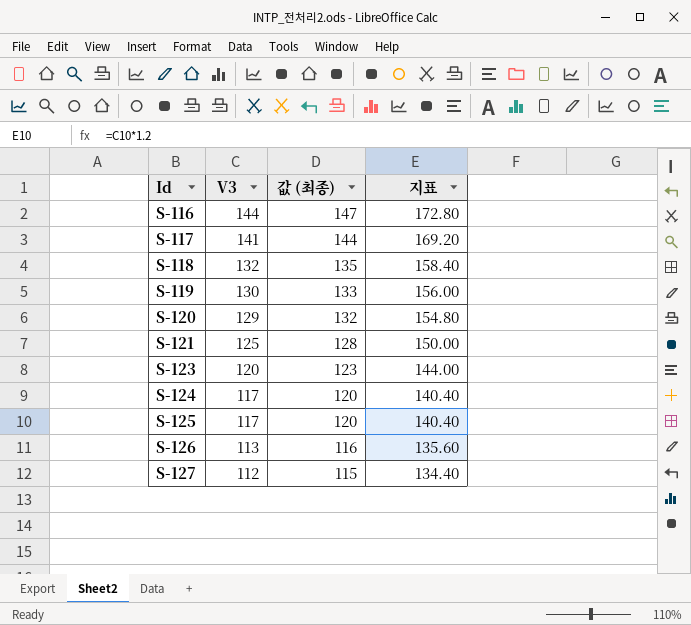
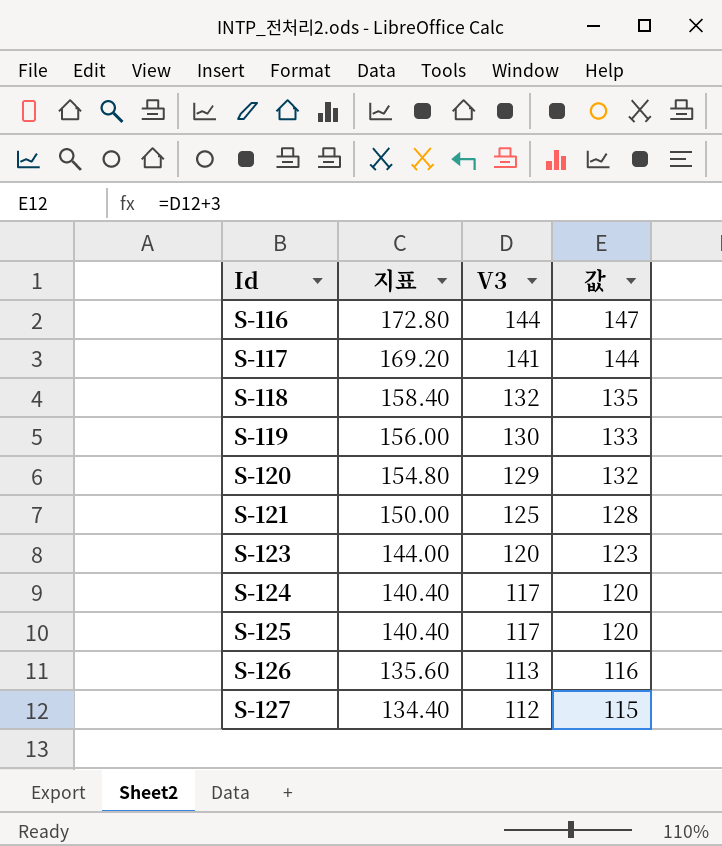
column 지표 | position: 4 -> 2
column name: 값 (최종) -> 값

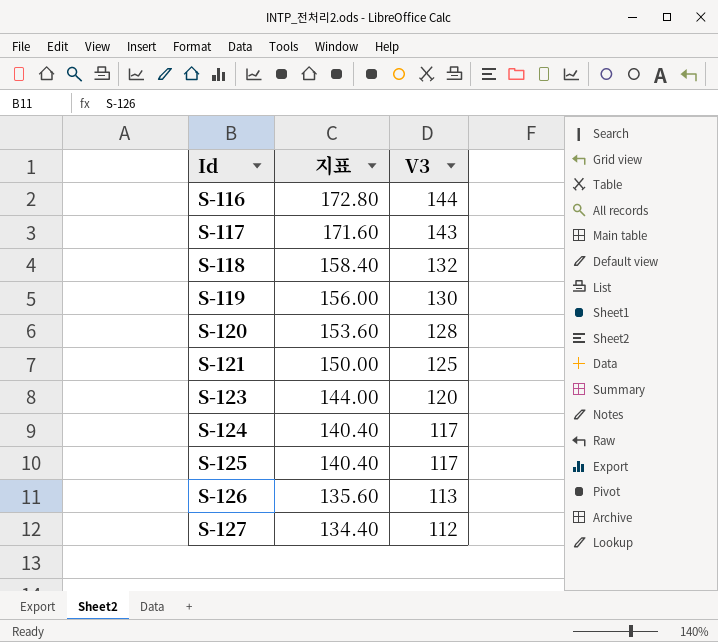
column 값 | formula: [V3] + 3 -> none
S-117 | 지표: 169.20 -> 171.60
S-117 | V3: 141 -> 143
S-120 | 지표: 154.80 -> 153.60
S-120 | V3: 129 -> 128

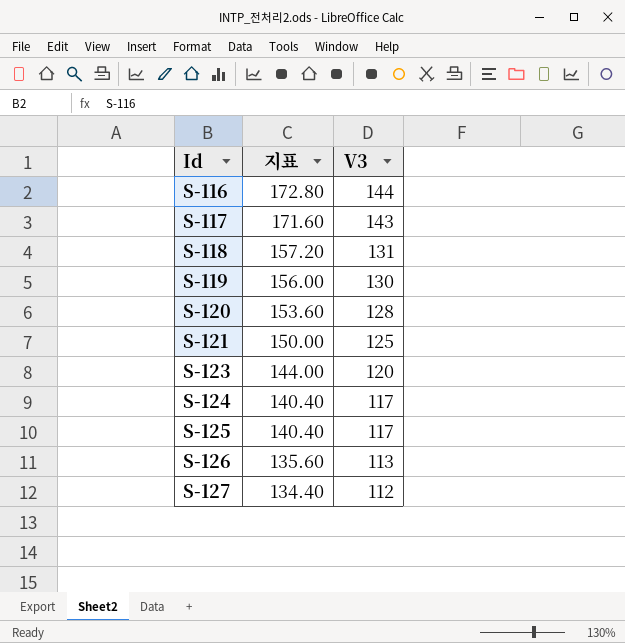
S-118 | 지표: 158.40 -> 157.20
S-118 | V3: 132 -> 131

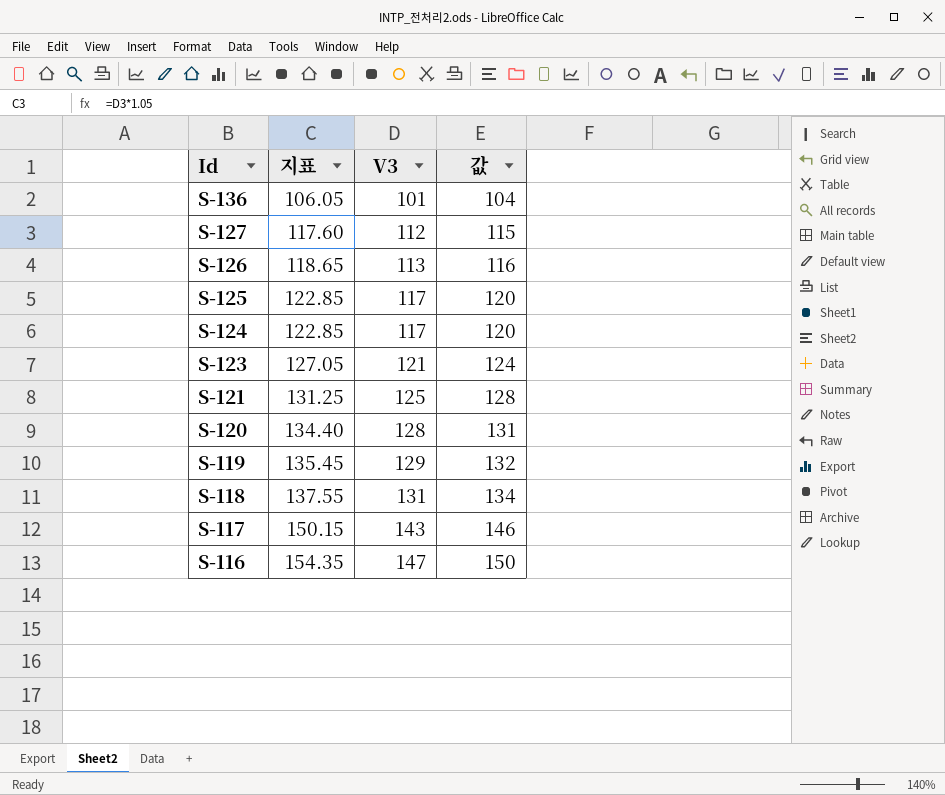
row order: Id ascending -> Id descending
column 지표 | formula: [V3] * 1.2 -> [V3] * 1.05
column 값 | formula: none -> [V3] + 3
row S-136: none -> 106.05 | 101 | 104
S-123 | V3: 120 -> 121
S-119 | V3: 130 -> 129
S-116 | V3: 144 -> 147

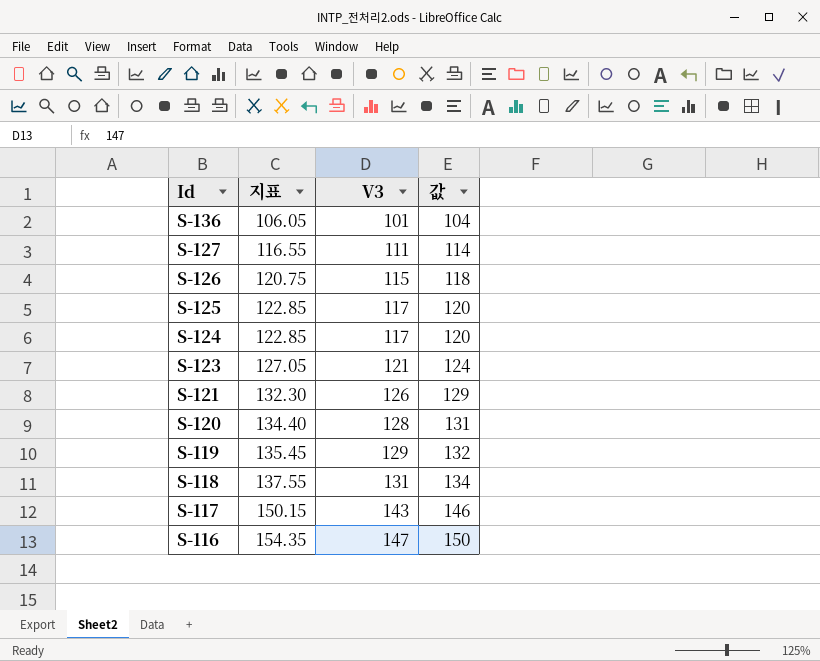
S-127 | 지표: 117.60 -> 116.55
S-127 | V3: 112 -> 111
S-127 | 값: 115 -> 114
S-126 | 지표: 118.65 -> 120.75
S-126 | V3: 113 -> 115
S-126 | 값: 116 -> 118
S-121 | 지표: 131.25 -> 132.30
S-121 | V3: 125 -> 126
S-121 | 값: 128 -> 129

